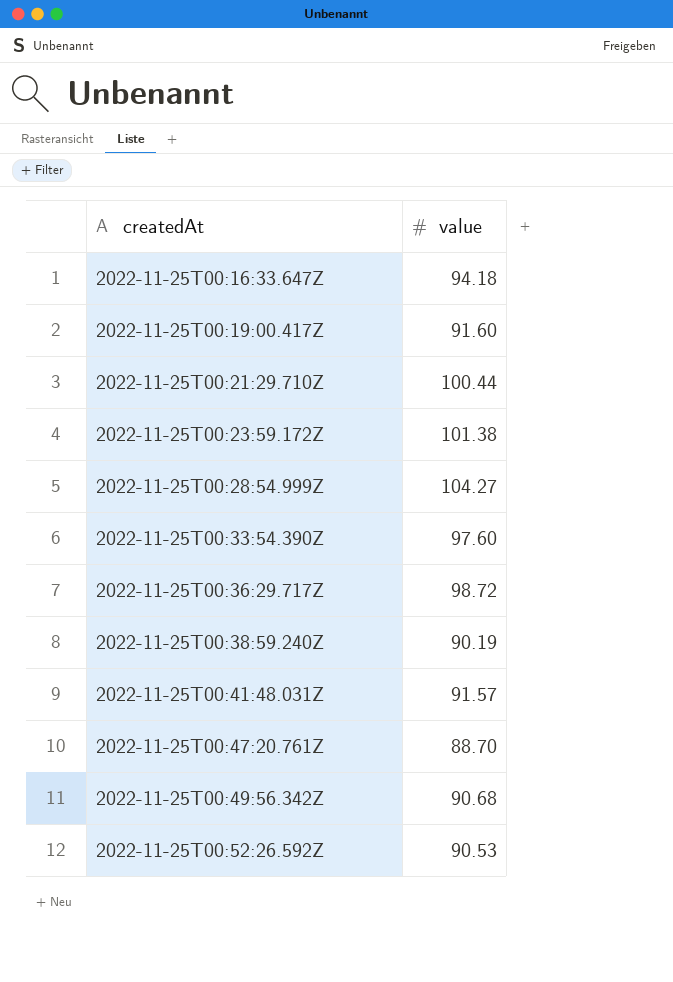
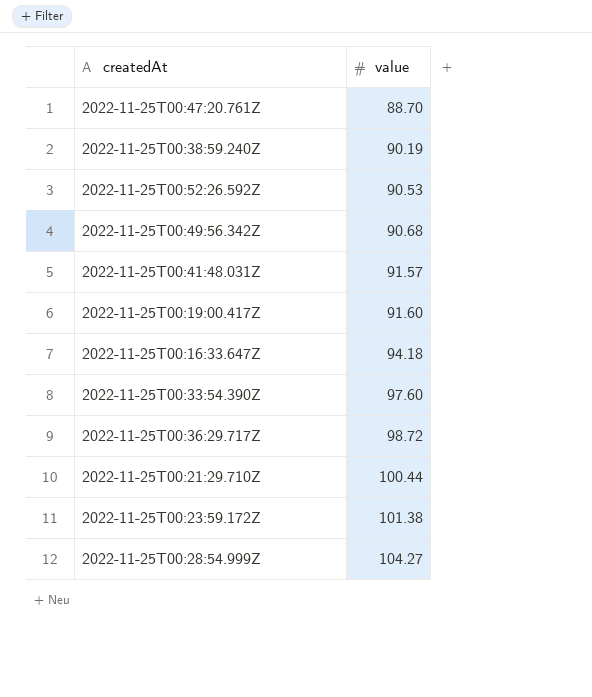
row order: createdAt ascending -> value ascending

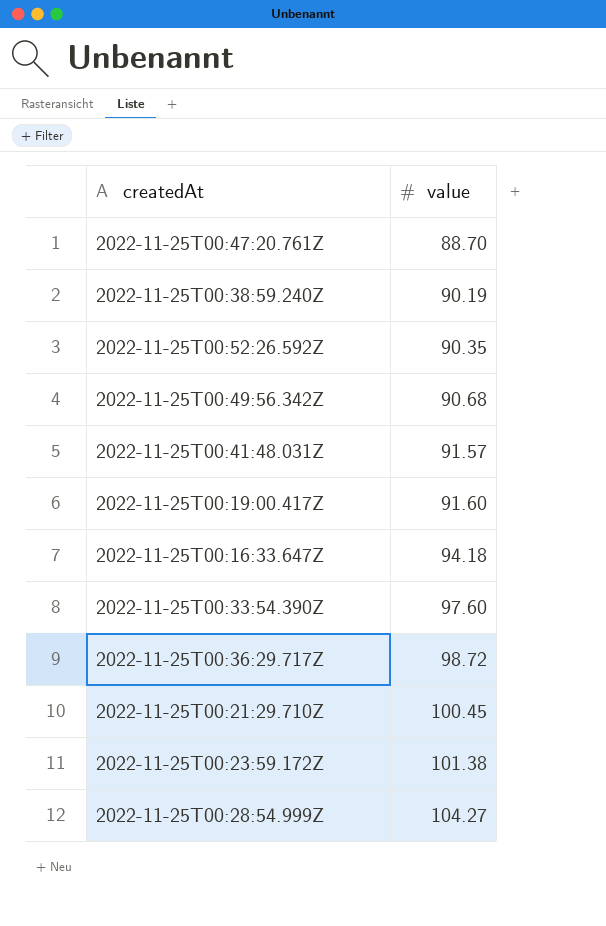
2022-11-25T00:52:26.592Z | value: 90.53 -> 90.35
2022-11-25T00:21:29.710Z | value: 100.44 -> 100.45

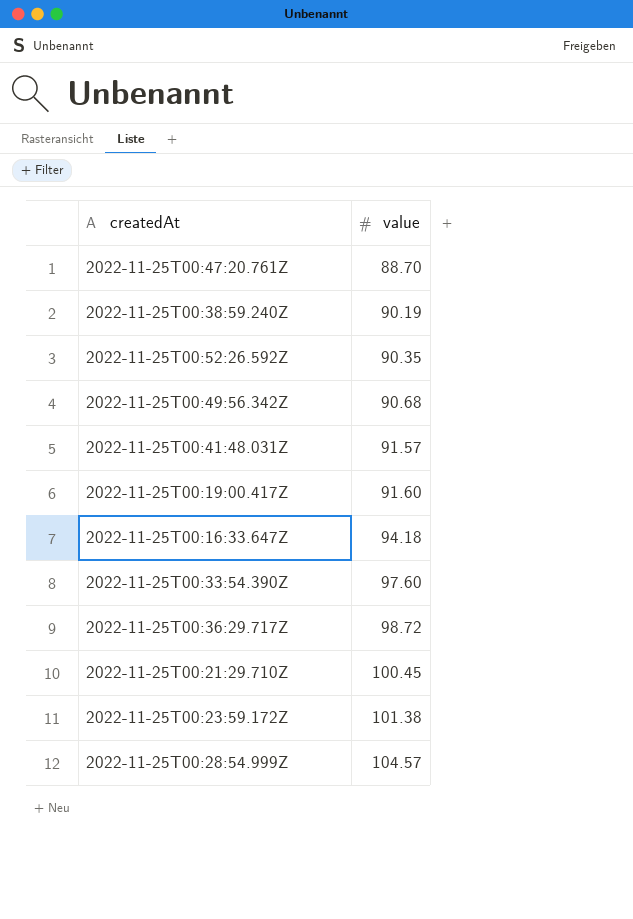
2022-11-25T00:28:54.999Z | value: 104.27 -> 104.57

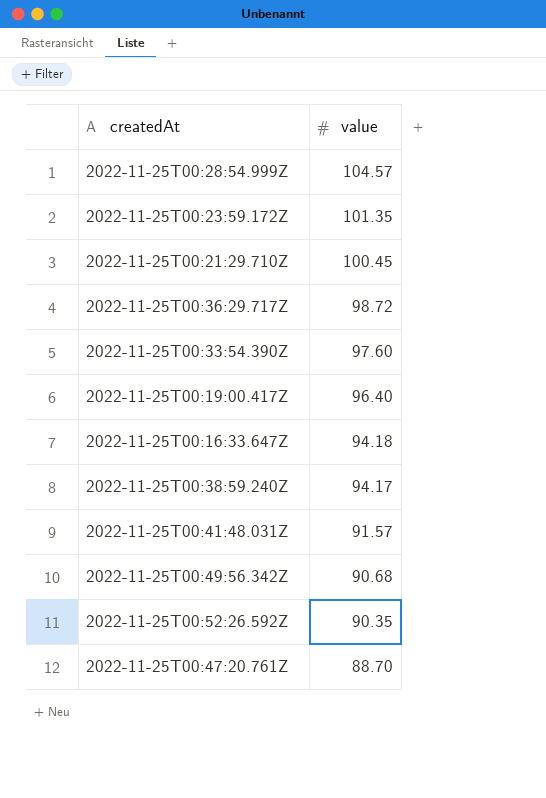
row order: value ascending -> value descending
2022-11-25T00:23:59.172Z | value: 101.38 -> 101.35
2022-11-25T00:19:00.417Z | value: 91.60 -> 96.40
2022-11-25T00:38:59.240Z | value: 90.19 -> 94.17

